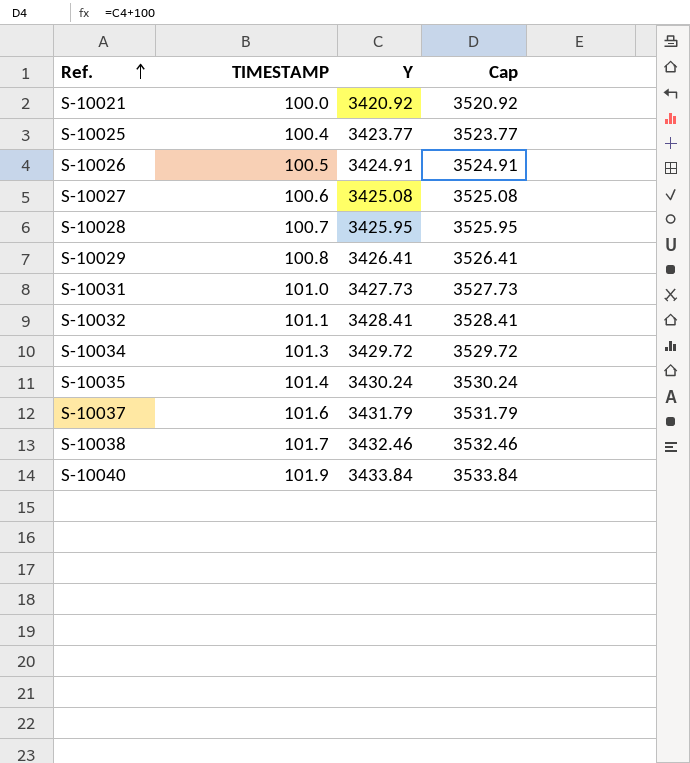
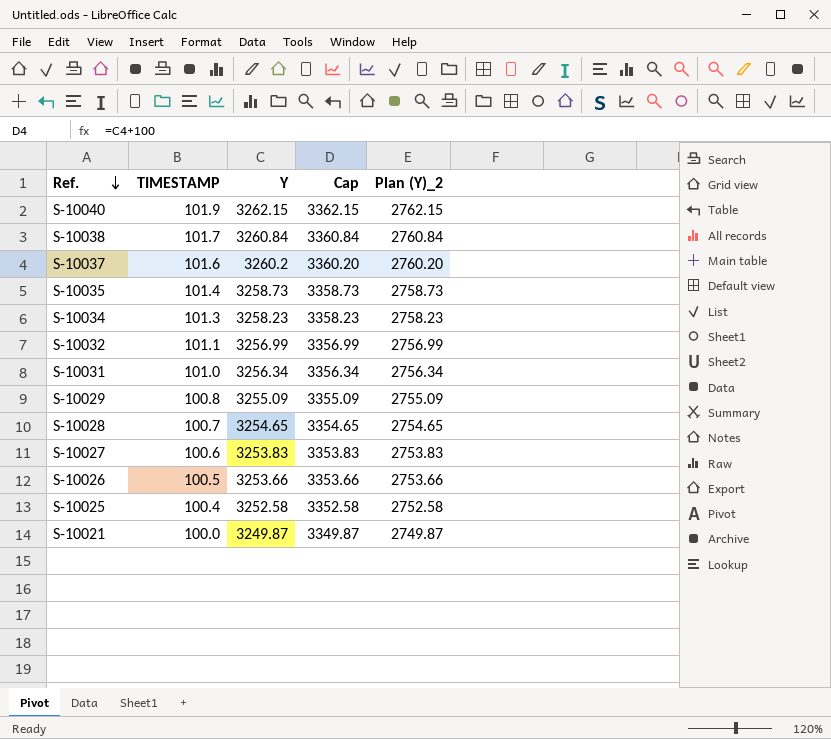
row order: Ref. ascending -> Ref. descending
column Plan (Y)_2 | formula: none -> [Y] - 500
S-10040 | Y: 3433.84 -> 3262.15
S-10040 | Cap: 3533.84 -> 3362.15
S-10038 | Y: 3432.46 -> 3260.84
S-10038 | Cap: 3532.46 -> 3360.84
S-10037 | Y: 3431.79 -> 3260.2
S-10037 | Cap: 3531.79 -> 3360.20
S-10035 | Y: 3430.24 -> 3258.73
S-10035 | Cap: 3530.24 -> 3358.73
S-10034 | Y: 3429.72 -> 3258.23
S-10034 | Cap: 3529.72 -> 3358.23
S-10032 | Y: 3428.41 -> 3256.99
S-10032 | Cap: 3528.41 -> 3356.99
S-10031 | Y: 3427.73 -> 3256.34
S-10031 | Cap: 3527.73 -> 3356.34
S-10029 | Y: 3426.41 -> 3255.09
S-10029 | Cap: 3526.41 -> 3355.09
S-10028 | Y: 3425.95 -> 3254.65
S-10028 | Cap: 3525.95 -> 3354.65
S-10027 | Y: 3425.08 -> 3253.83
S-10027 | Cap: 3525.08 -> 3353.83
S-10026 | Y: 3424.91 -> 3253.66
S-10026 | Cap: 3524.91 -> 3353.66
S-10025 | Y: 3423.77 -> 3252.58
S-10025 | Cap: 3523.77 -> 3352.58
S-10021 | Y: 3420.92 -> 3249.87
S-10021 | Cap: 3520.92 -> 3349.87

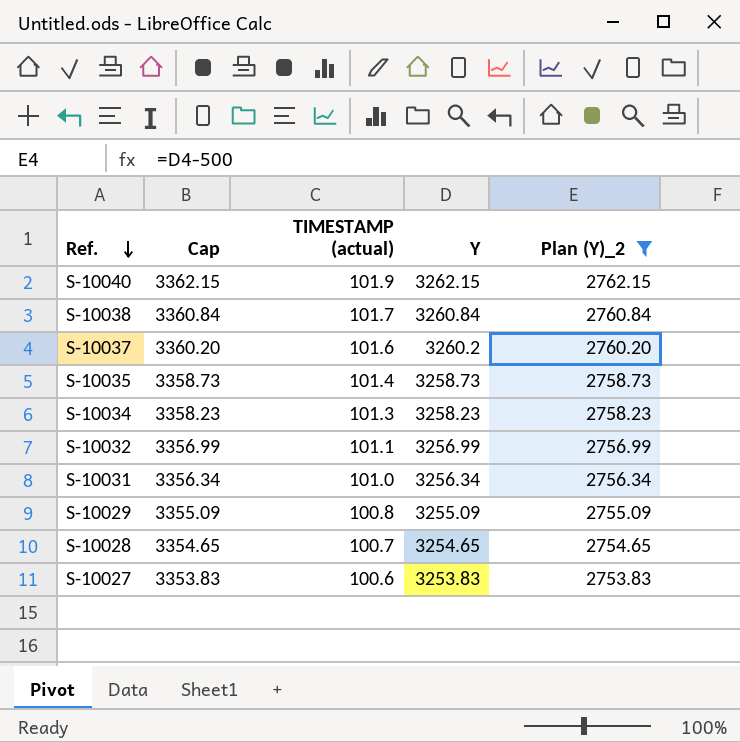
filter: none -> Plan (Y)_2 >= 2753.83
column Cap | position: 4 -> 2
column name: TIMESTAMP -> TIMESTAMP (actual)

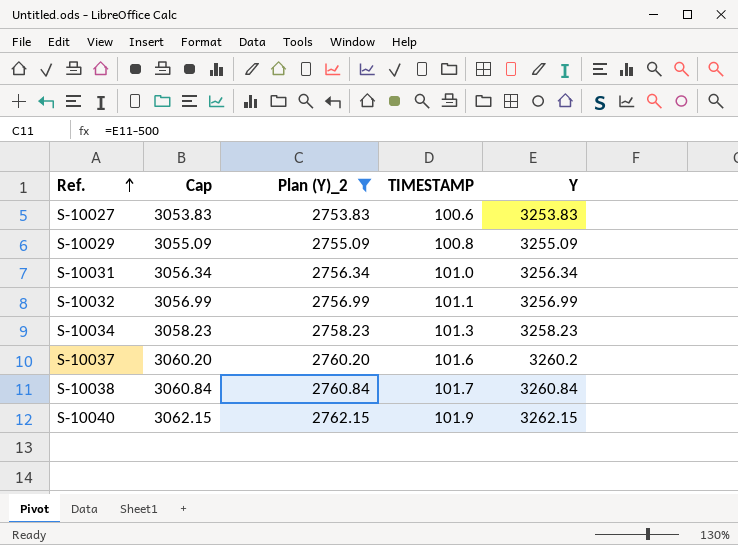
row order: Ref. descending -> Ref. ascending
column Cap | formula: [Y] + 100 -> [Y] - 200
column Plan (Y)_2 | position: 5 -> 3
column name: TIMESTAMP (actual) -> TIMESTAMP
row S-10035: 3358.73 | 101.4 | 3258.73 | 2758.73 -> none
row S-10028: 3354.65 | 100.7 | 3254.65 | 2754.65 -> none

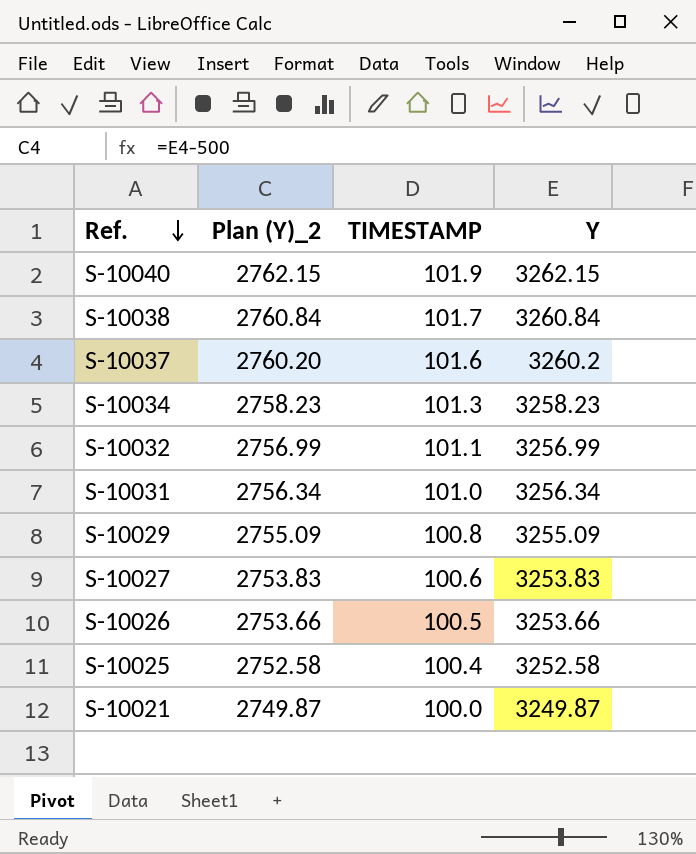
filter: Plan (Y)_2 >= 2753.83 -> none
row order: Ref. ascending -> Ref. descending
column Cap | formula: [Y] - 200 -> none

